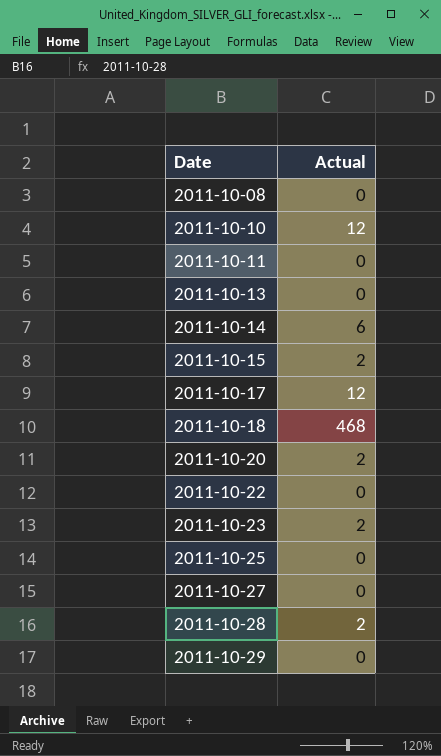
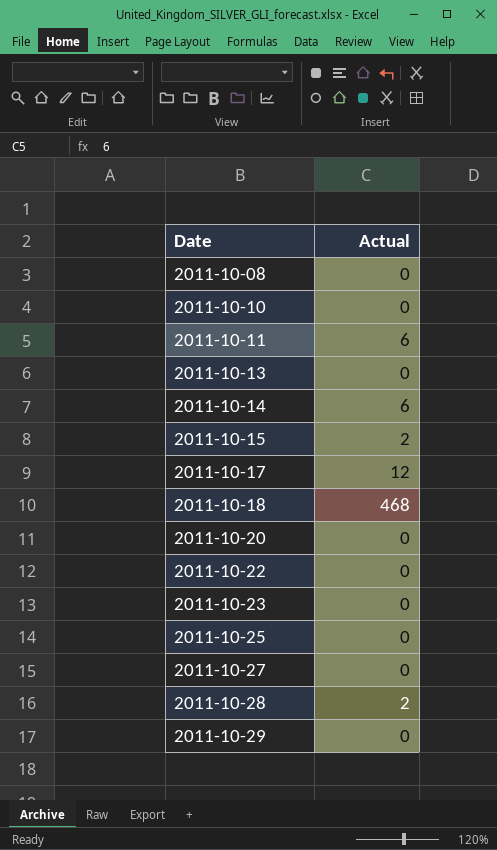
2011-10-10 | Actual: 12 -> 0
2011-10-11 | Actual: 0 -> 6
2011-10-20 | Actual: 2 -> 0
2011-10-23 | Actual: 2 -> 0

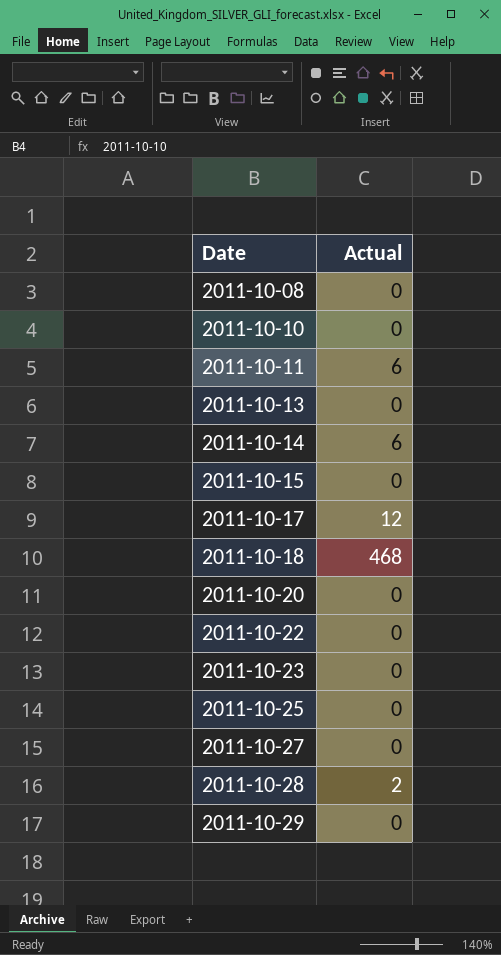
2011-10-15 | Actual: 2 -> 0

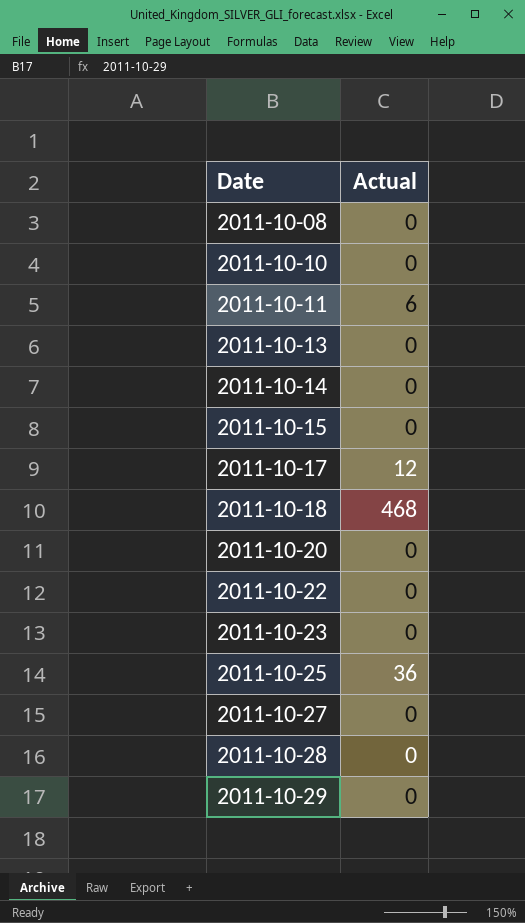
2011-10-14 | Actual: 6 -> 0
2011-10-25 | Actual: 0 -> 36
2011-10-28 | Actual: 2 -> 0

